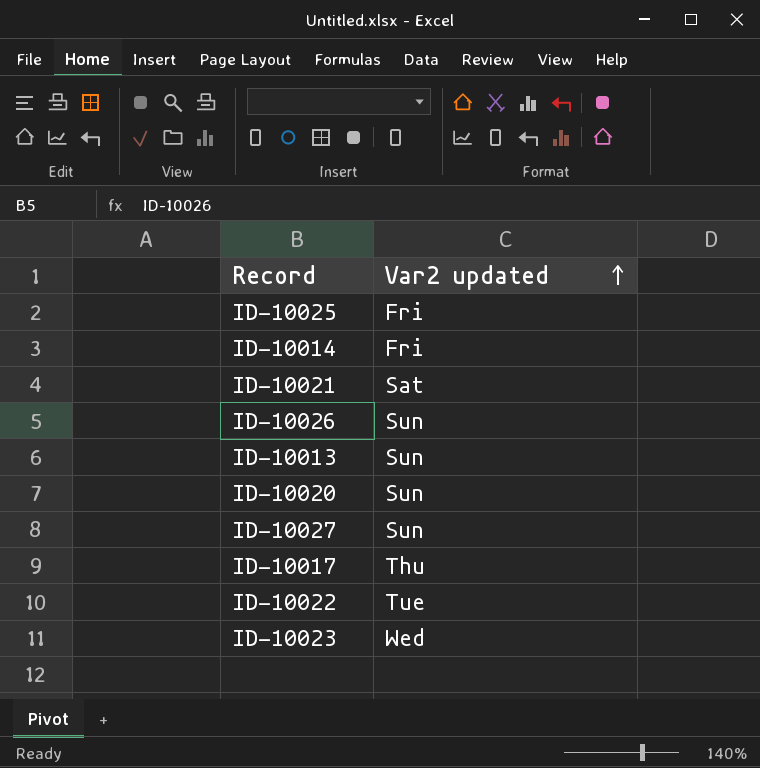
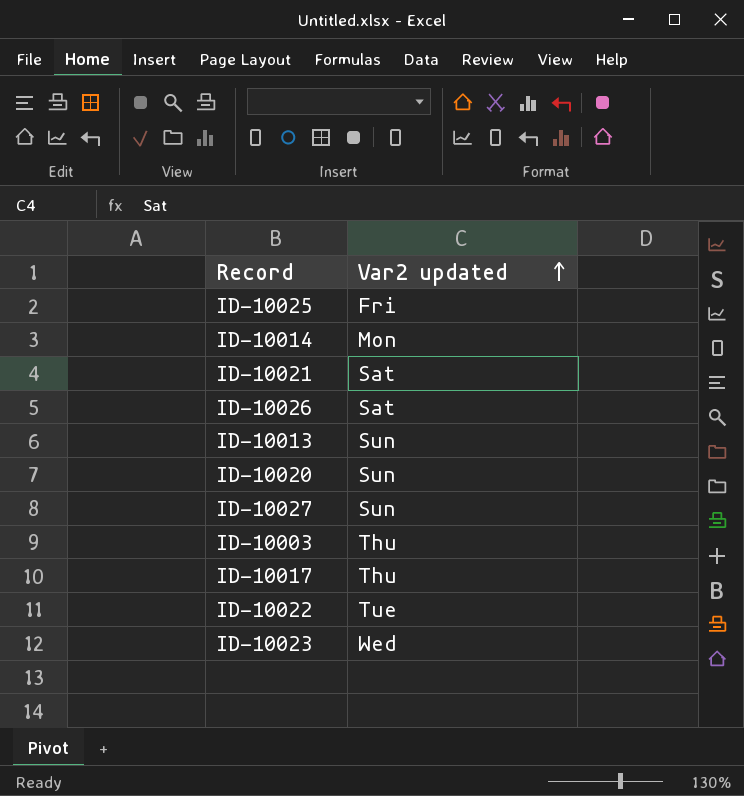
ID-10014 | Var2 updated: Fri -> Mon
ID-10026 | Var2 updated: Sun -> Sat
row ID-10003: none -> Thu

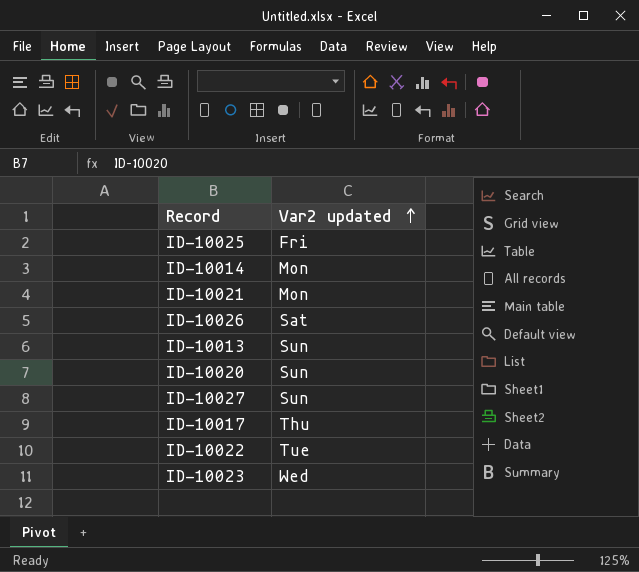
row ID-10003: Thu -> none
ID-10021 | Var2 updated: Sat -> Mon

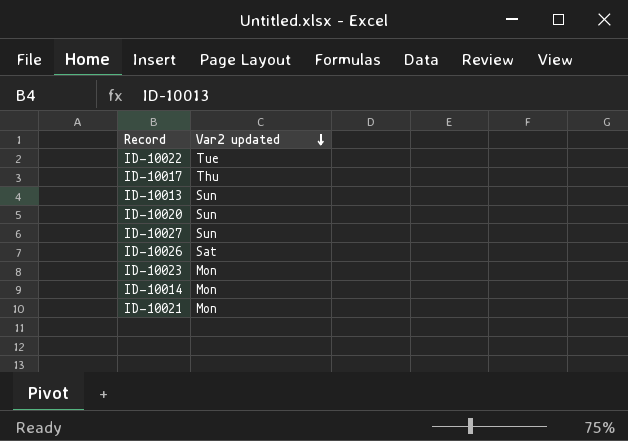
row order: Var2 updated ascending -> Var2 updated descending
row ID-10025: Fri -> none
ID-10023 | Var2 updated: Wed -> Mon

